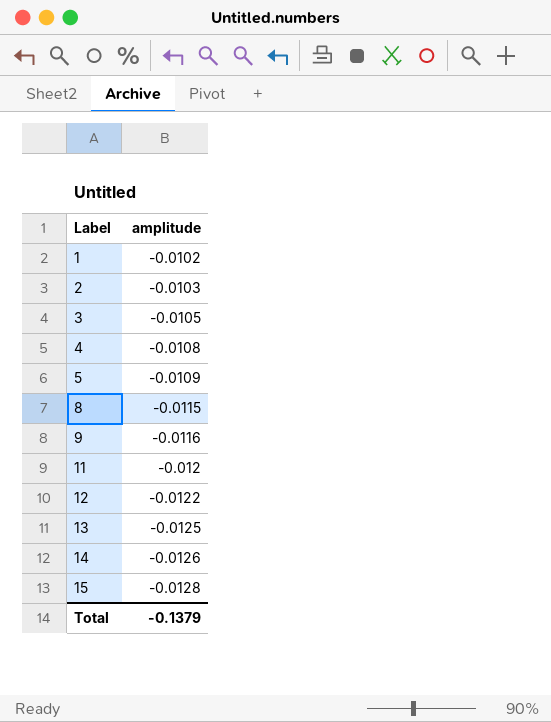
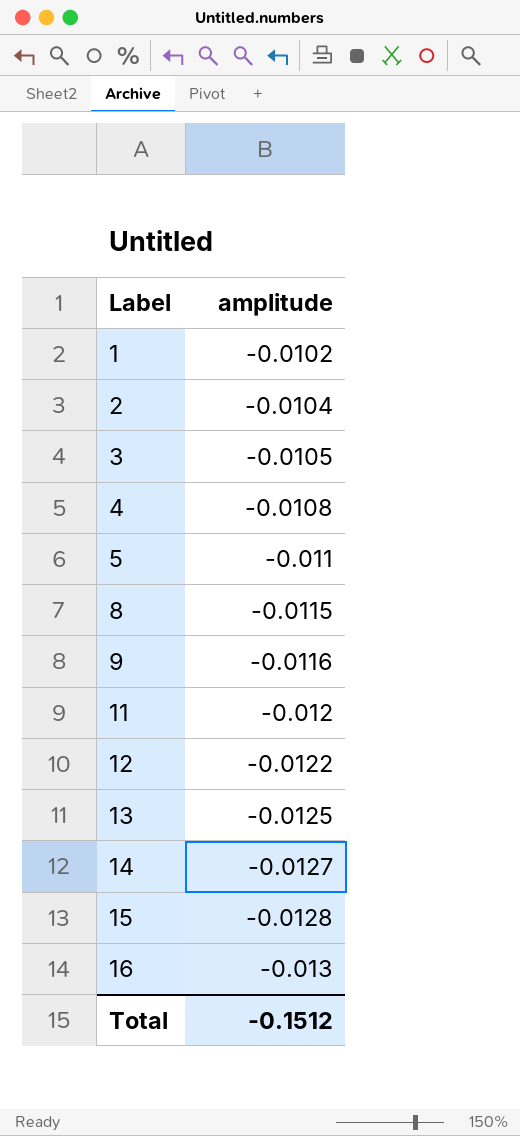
2 | amplitude: -0.0103 -> -0.0104
5 | amplitude: -0.0109 -> -0.011
14 | amplitude: -0.0126 -> -0.0127
row 16: none -> -0.013
Total | amplitude: -0.1379 -> -0.1512

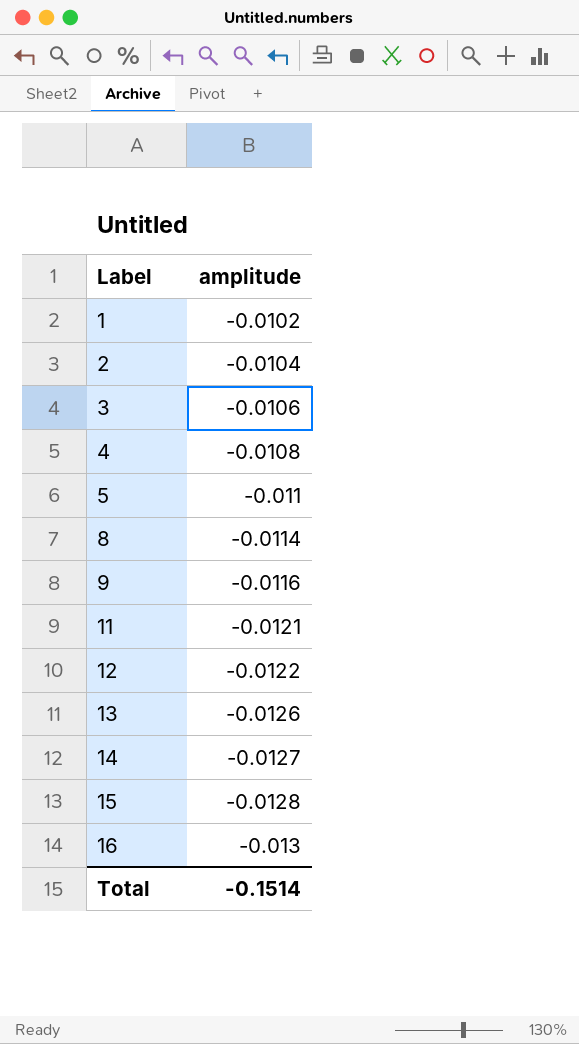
3 | amplitude: -0.0105 -> -0.0106
8 | amplitude: -0.0115 -> -0.0114
11 | amplitude: -0.012 -> -0.0121
13 | amplitude: -0.0125 -> -0.0126
Total | amplitude: -0.1512 -> -0.1514

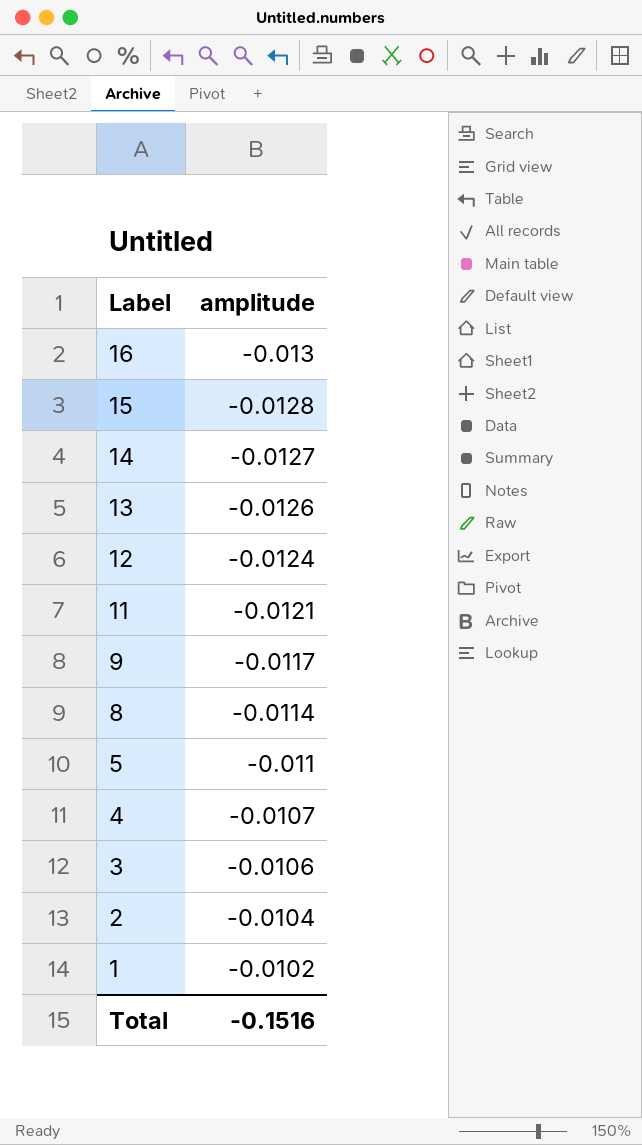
row order: Label ascending -> Label descending
12 | amplitude: -0.0122 -> -0.0124
9 | amplitude: -0.0116 -> -0.0117
4 | amplitude: -0.0108 -> -0.0107
Total | amplitude: -0.1514 -> -0.1516

